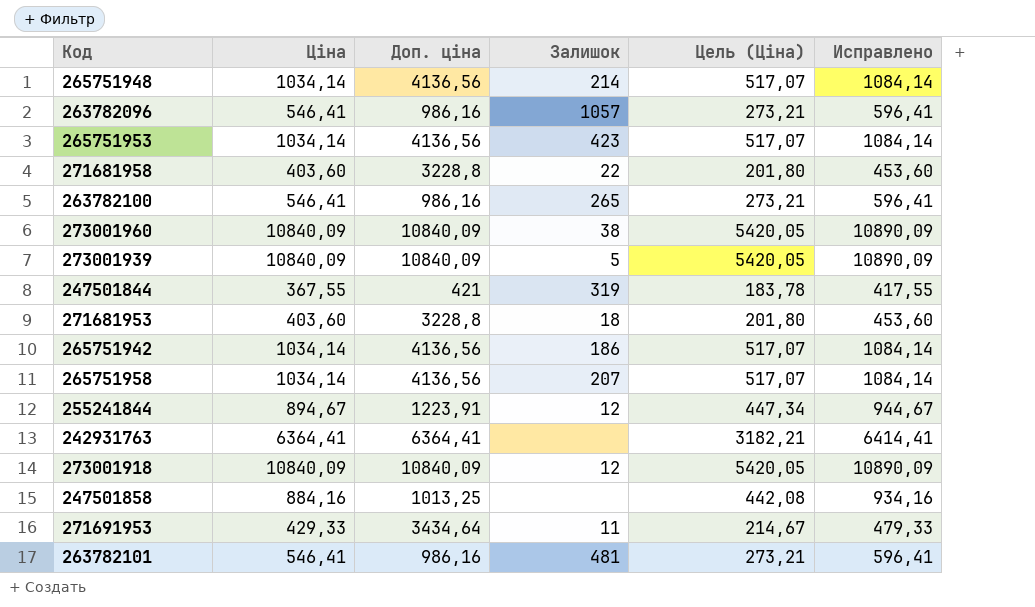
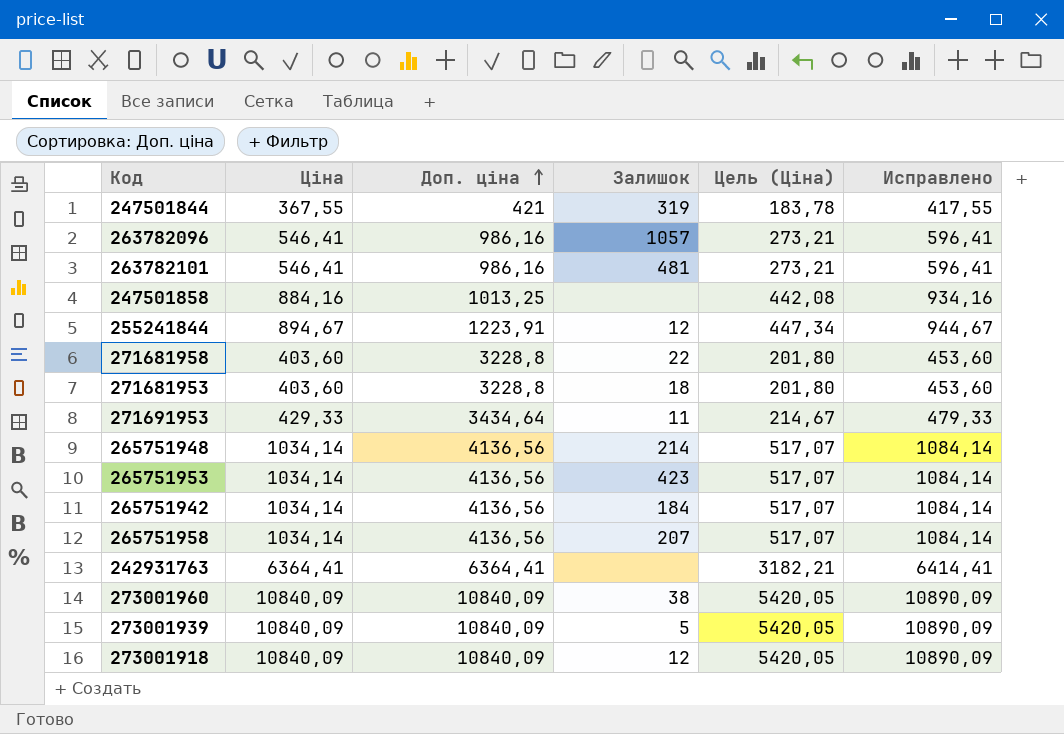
row order: none -> Доп. ціна ascending
row 263782100: 546,41 | 986,16 | 265 | 273,21 | 596,41 -> none
265751942 | Залишок: 186 -> 184

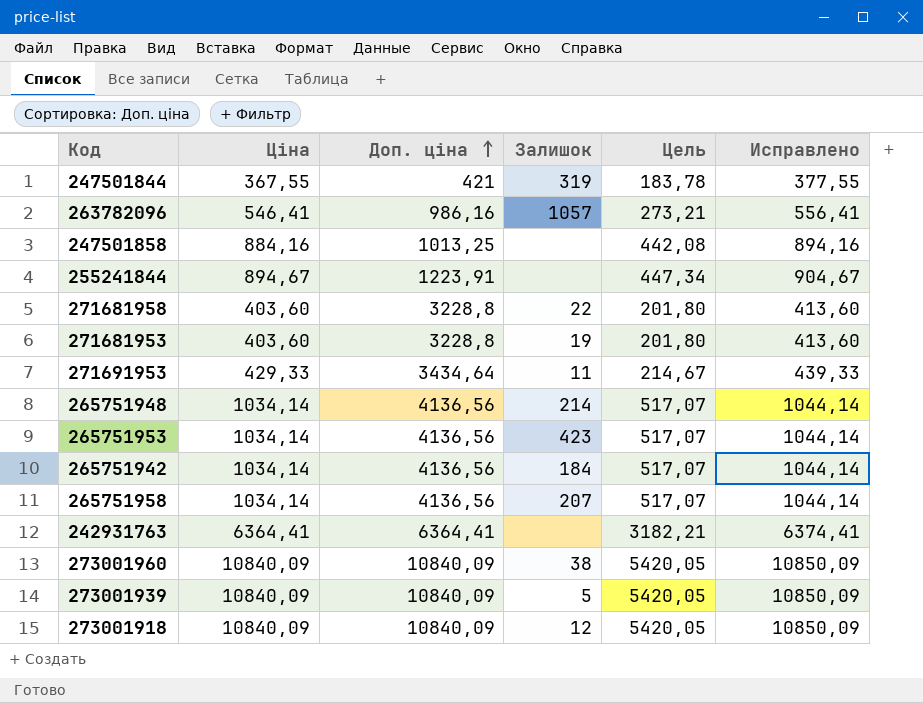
column name: Цель (Ціна) -> Цель
column Исправлено | formula: [Ціна] + 50 -> [Ціна] + 10
row 263782101: 546,41 | 986,16 | 481 | 273,21 | 596,41 -> none
255241844 | Залишок: 12 -> none
271681953 | Залишок: 18 -> 19

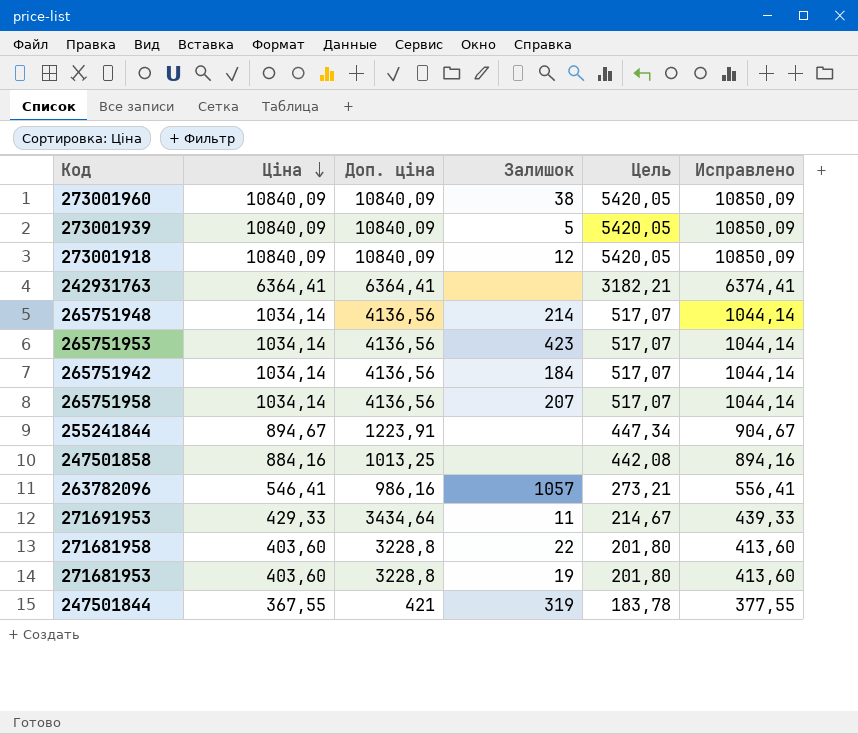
row order: Доп. ціна ascending -> Ціна descending

